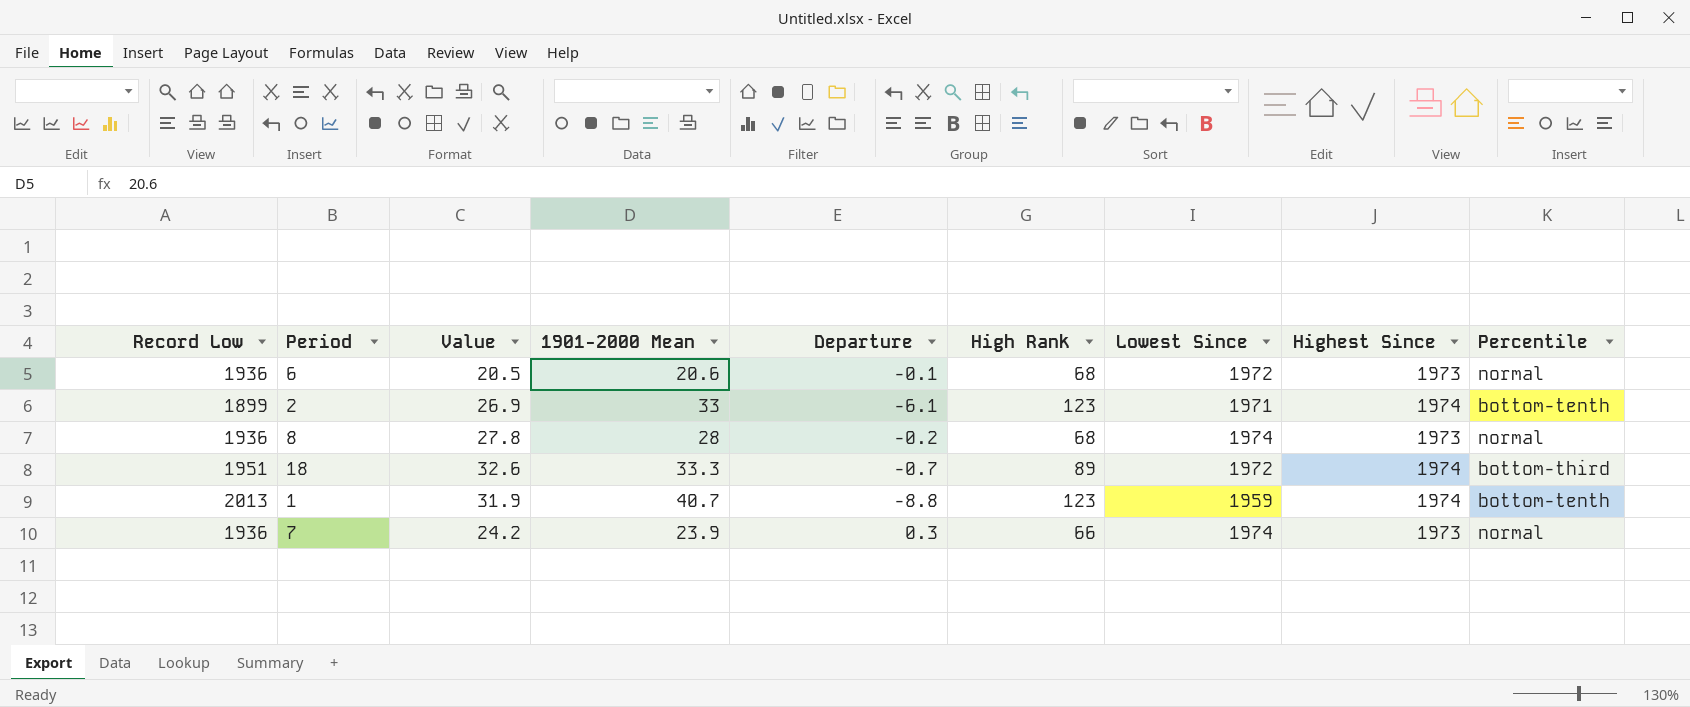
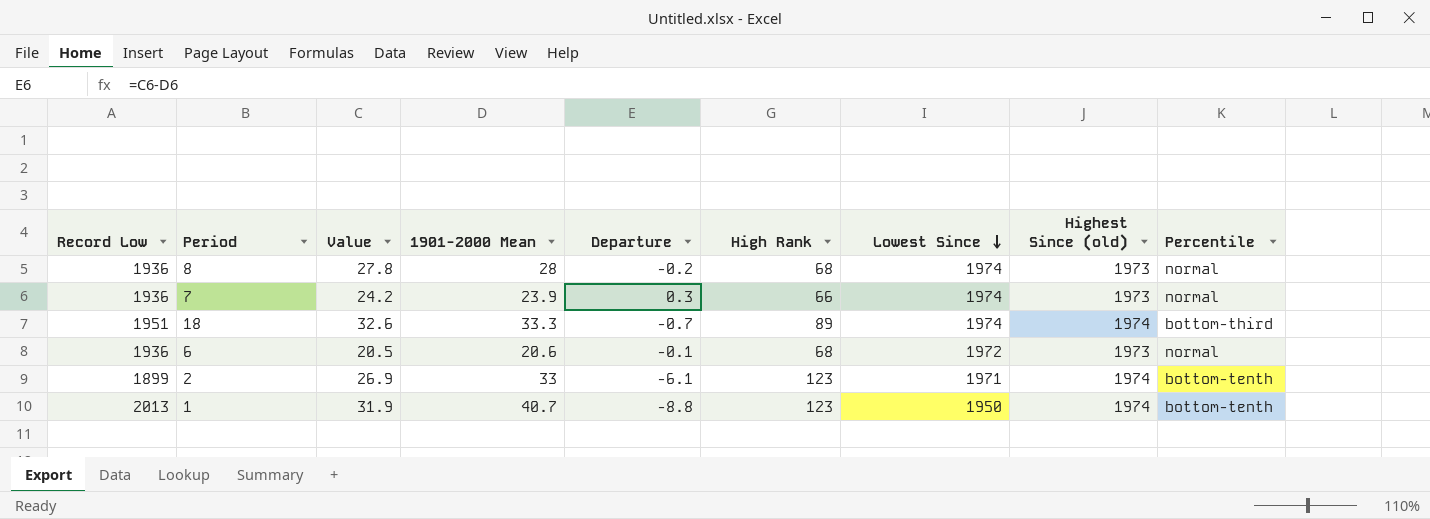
row order: none -> Lowest Since descending
column name: Highest Since -> Highest Since (old)
18 | Lowest Since: 1972 -> 1974
1 | Lowest Since: 1959 -> 1950

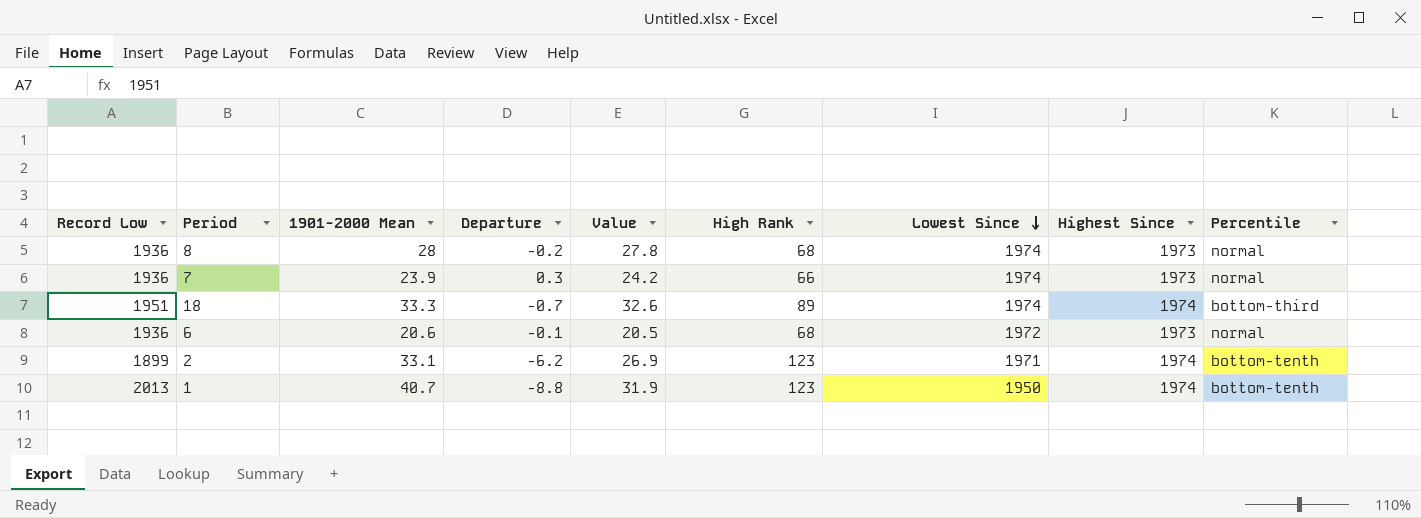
column Value | position: 3 -> 5
column name: Highest Since (old) -> Highest Since
2 | 1901-2000 Mean: 33 -> 33.1
2 | Departure: -6.1 -> -6.2

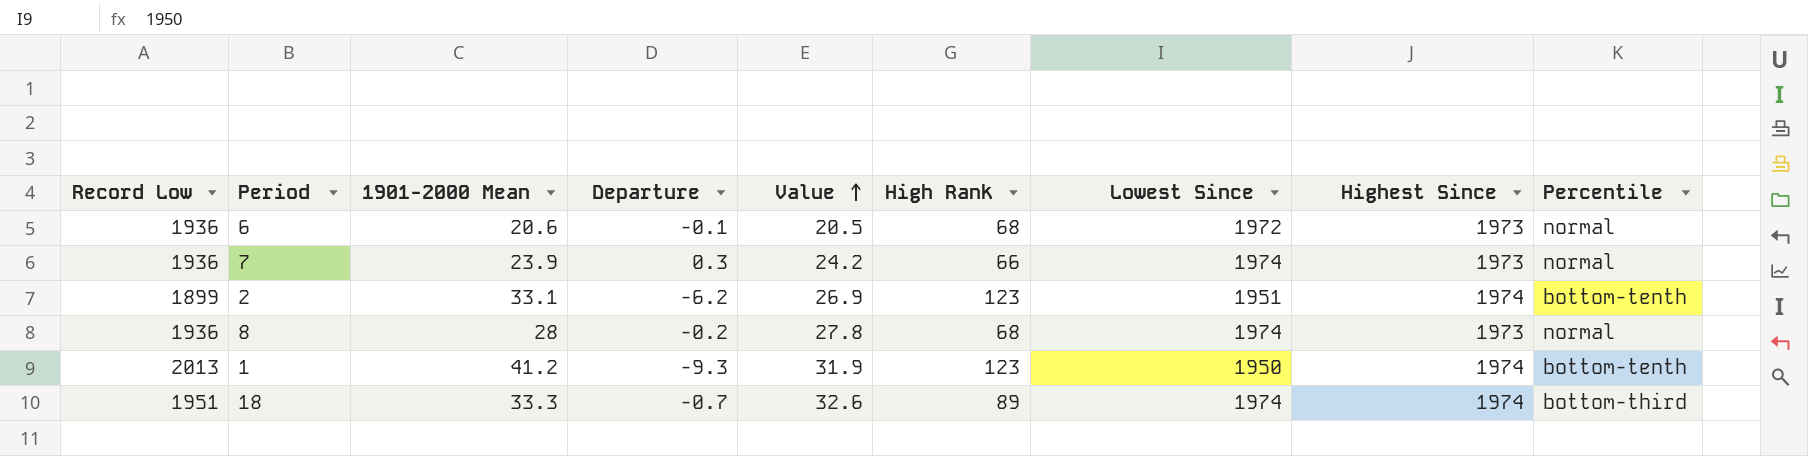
row order: Lowest Since descending -> Value ascending
2 | Lowest Since: 1971 -> 1951
1 | 1901-2000 Mean: 40.7 -> 41.2
1 | Departure: -8.8 -> -9.3

